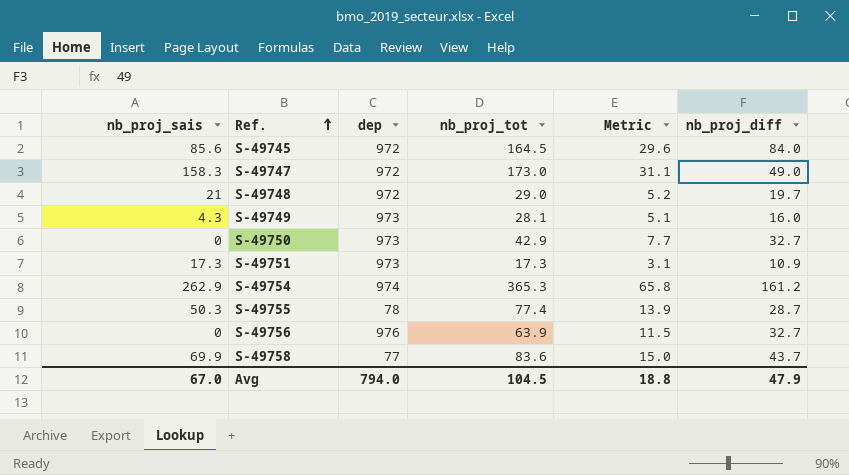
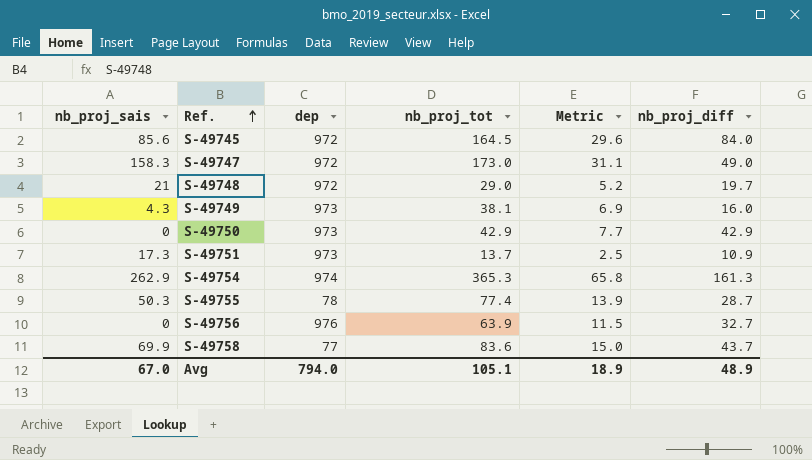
S-49749 | nb_proj_tot: 28.1 -> 38.1
S-49749 | Metric: 5.1 -> 6.9
S-49750 | nb_proj_diff: 32.7 -> 42.9
S-49751 | nb_proj_tot: 17.3 -> 13.7
S-49751 | Metric: 3.1 -> 2.5
S-49754 | nb_proj_diff: 161.2 -> 161.3
Avg | nb_proj_tot: 104.5 -> 105.1
Avg | Metric: 18.8 -> 18.9
Avg | nb_proj_diff: 47.9 -> 48.9

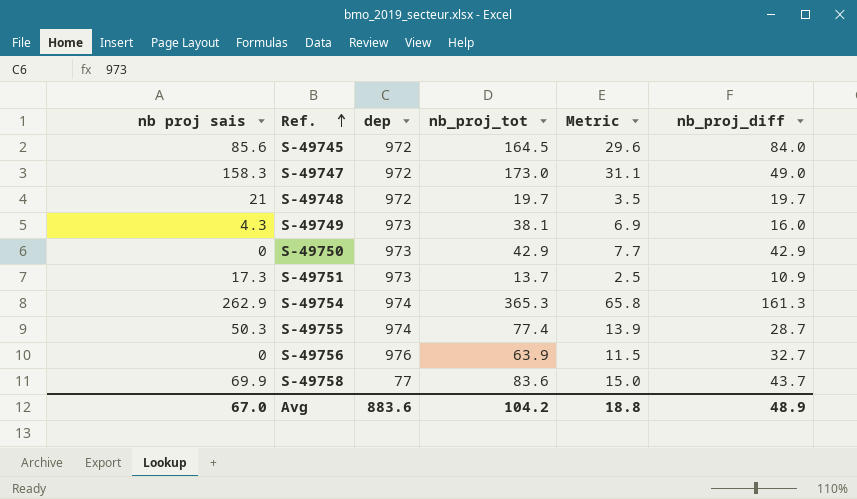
column name: nb_proj_sais -> nb proj sais
S-49748 | nb_proj_tot: 29.0 -> 19.7
S-49748 | Metric: 5.2 -> 3.5
S-49755 | dep: 78 -> 974
Avg | dep: 794.0 -> 883.6
Avg | nb_proj_tot: 105.1 -> 104.2
Avg | Metric: 18.9 -> 18.8

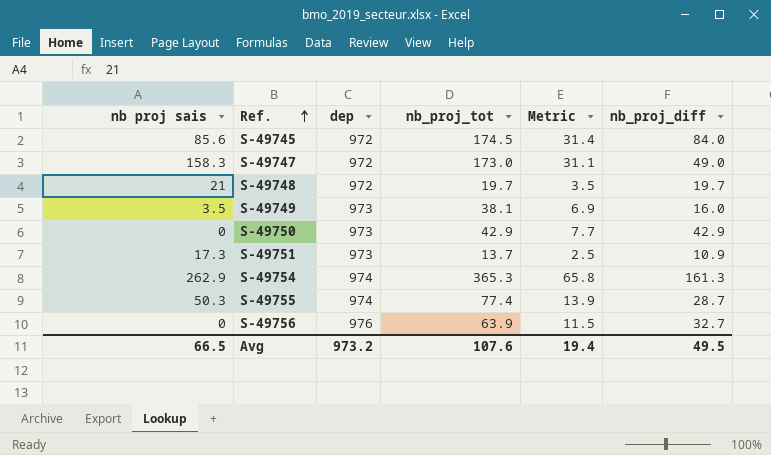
row S-49758: 69.9 | 77 | 83.6 | 15.0 | 43.7 -> none
S-49745 | nb_proj_tot: 164.5 -> 174.5
S-49745 | Metric: 29.6 -> 31.4
S-49749 | nb proj sais: 4.3 -> 3.5
Avg | nb proj sais: 67.0 -> 66.5
Avg | dep: 883.6 -> 973.2
Avg | nb_proj_tot: 104.2 -> 107.6
Avg | Metric: 18.8 -> 19.4
Avg | nb_proj_diff: 48.9 -> 49.5

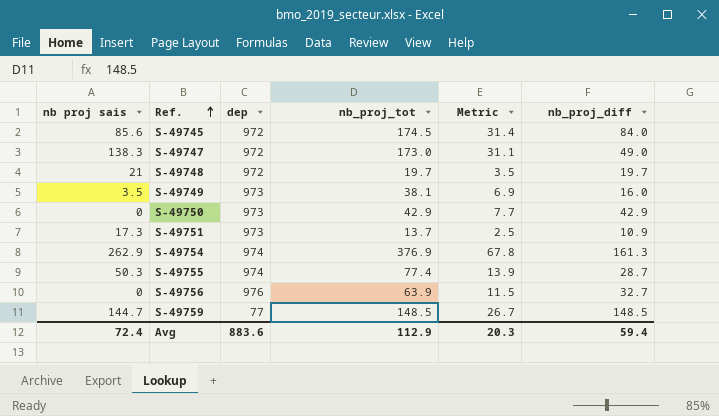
S-49747 | nb proj sais: 158.3 -> 138.3
S-49754 | nb_proj_tot: 365.3 -> 376.9
S-49754 | Metric: 65.8 -> 67.8
row S-49759: none -> 144.7 | 77 | 148.5 | 26.7 | 148.5
Avg | nb proj sais: 66.5 -> 72.4
Avg | dep: 973.2 -> 883.6
Avg | nb_proj_tot: 107.6 -> 112.9
Avg | Metric: 19.4 -> 20.3
Avg | nb_proj_diff: 49.5 -> 59.4

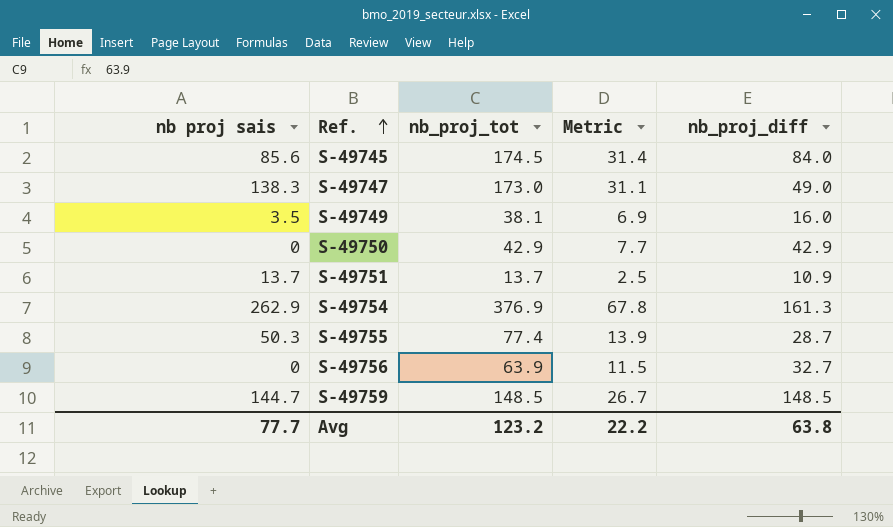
column dep | position: 3 -> none
row S-49748: 21 | 972 | 19.7 | 3.5 | 19.7 -> none
S-49751 | nb proj sais: 17.3 -> 13.7
Avg | nb proj sais: 72.4 -> 77.7
Avg | nb_proj_tot: 112.9 -> 123.2
Avg | Metric: 20.3 -> 22.2
Avg | nb_proj_diff: 59.4 -> 63.8

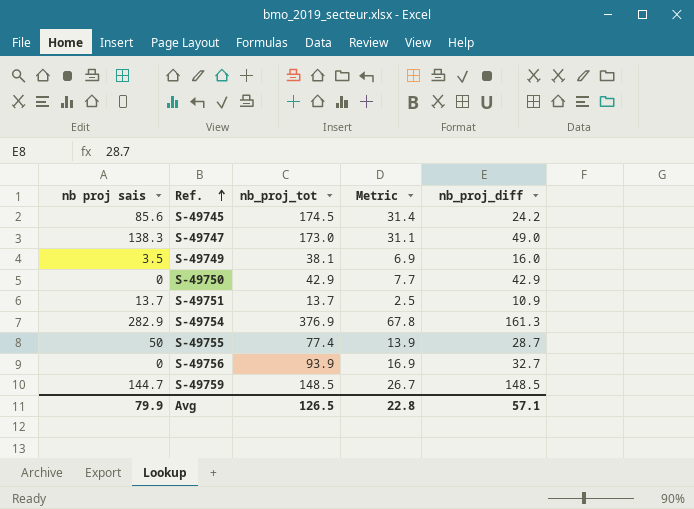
S-49745 | nb_proj_diff: 84.0 -> 24.2
S-49754 | nb proj sais: 262.9 -> 282.9
S-49755 | nb proj sais: 50.3 -> 50
S-49756 | nb_proj_tot: 63.9 -> 93.9
S-49756 | Metric: 11.5 -> 16.9
Avg | nb proj sais: 77.7 -> 79.9
Avg | nb_proj_tot: 123.2 -> 126.5
Avg | Metric: 22.2 -> 22.8
Avg | nb_proj_diff: 63.8 -> 57.1

